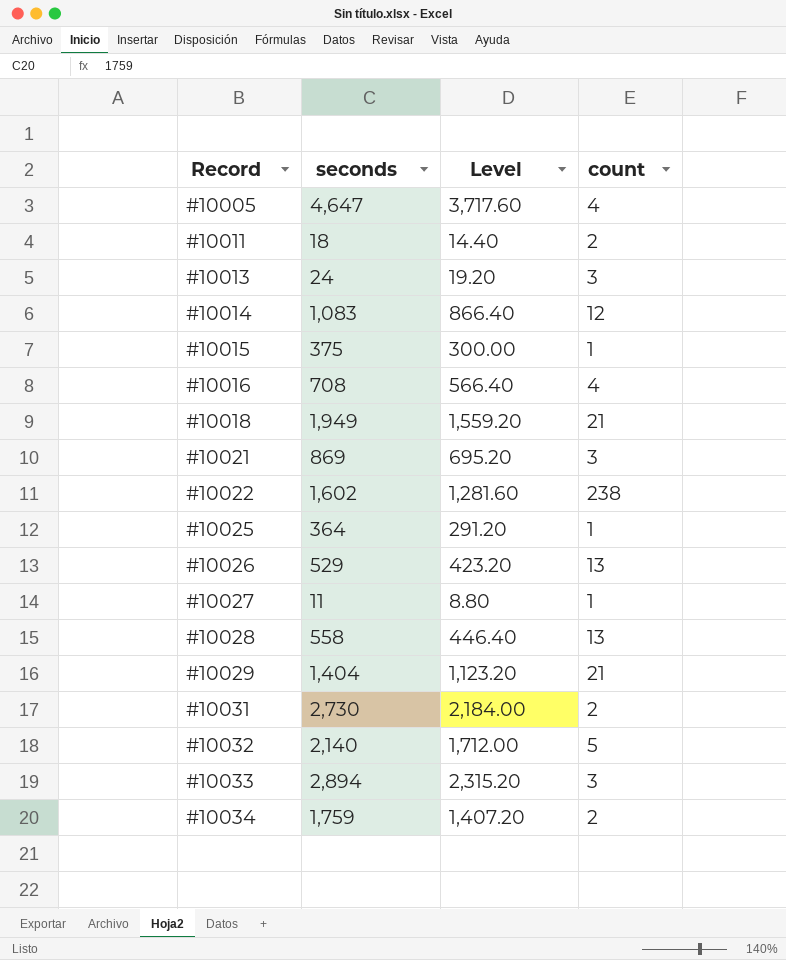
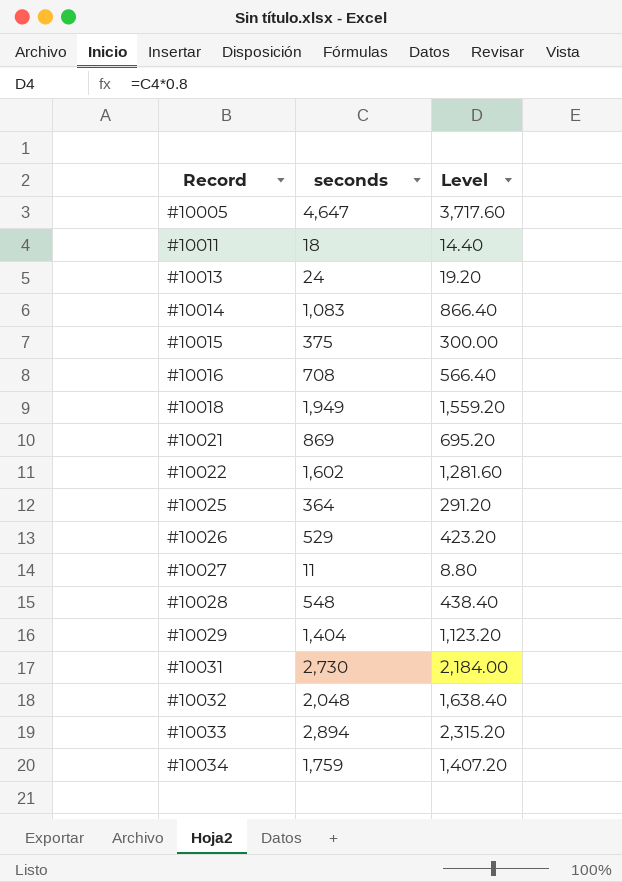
column count | position: 4 -> none
#10028 | seconds: 558 -> 548
#10028 | Level: 446.40 -> 438.40
#10032 | seconds: 2,140 -> 2,048
#10032 | Level: 1,712.00 -> 1,638.40

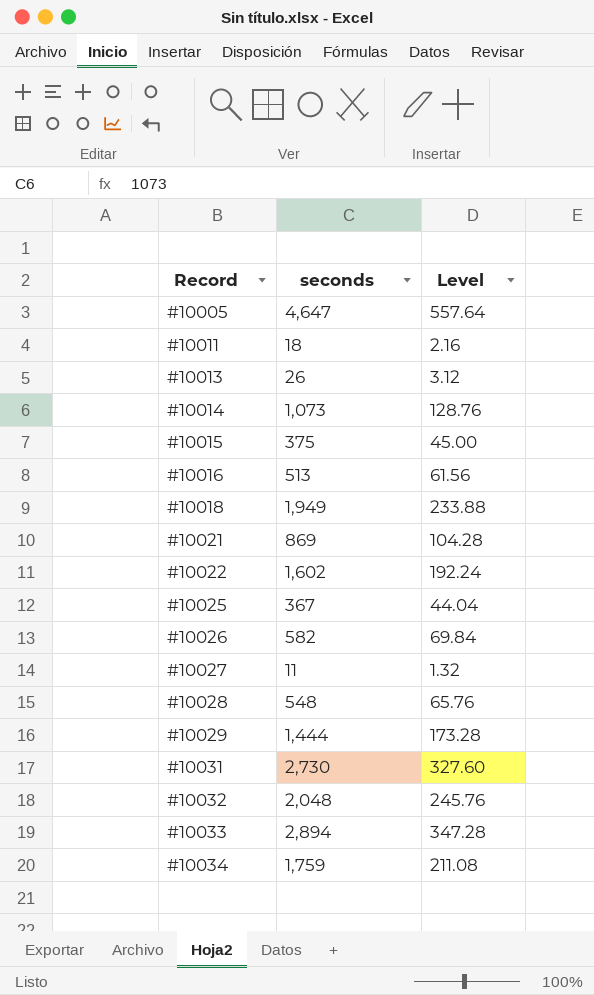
column Level | formula: [seconds] * 0.8 -> [seconds] * 0.12
#10013 | seconds: 24 -> 26
#10014 | seconds: 1,083 -> 1,073
#10016 | seconds: 708 -> 513
#10025 | seconds: 364 -> 367
#10026 | seconds: 529 -> 582
#10029 | seconds: 1,404 -> 1,444

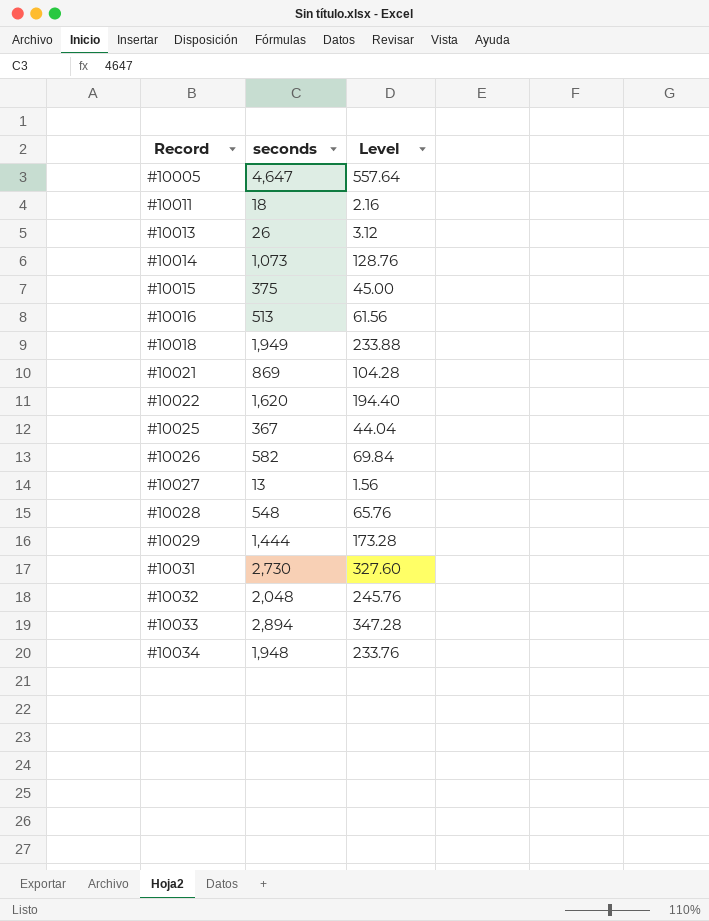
#10022 | seconds: 1,602 -> 1,620
#10022 | Level: 192.24 -> 194.40
#10027 | seconds: 11 -> 13
#10027 | Level: 1.32 -> 1.56
#10034 | seconds: 1,759 -> 1,948
#10034 | Level: 211.08 -> 233.76

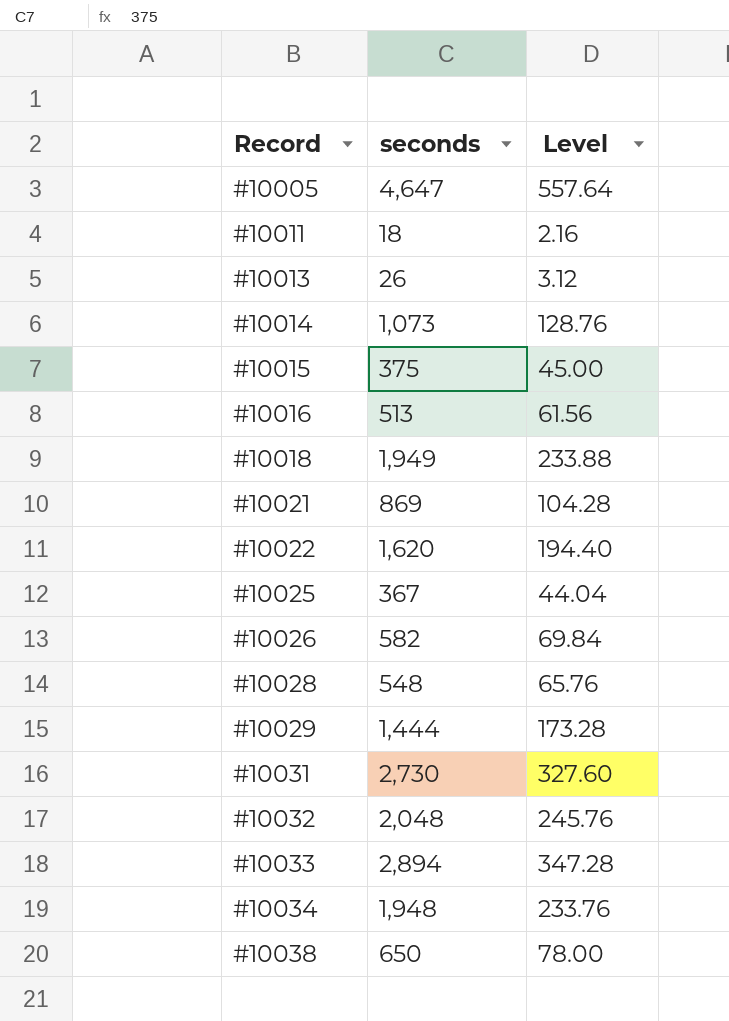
row #10027: 13 | 1.56 -> none
row #10038: none -> 650 | 78.00

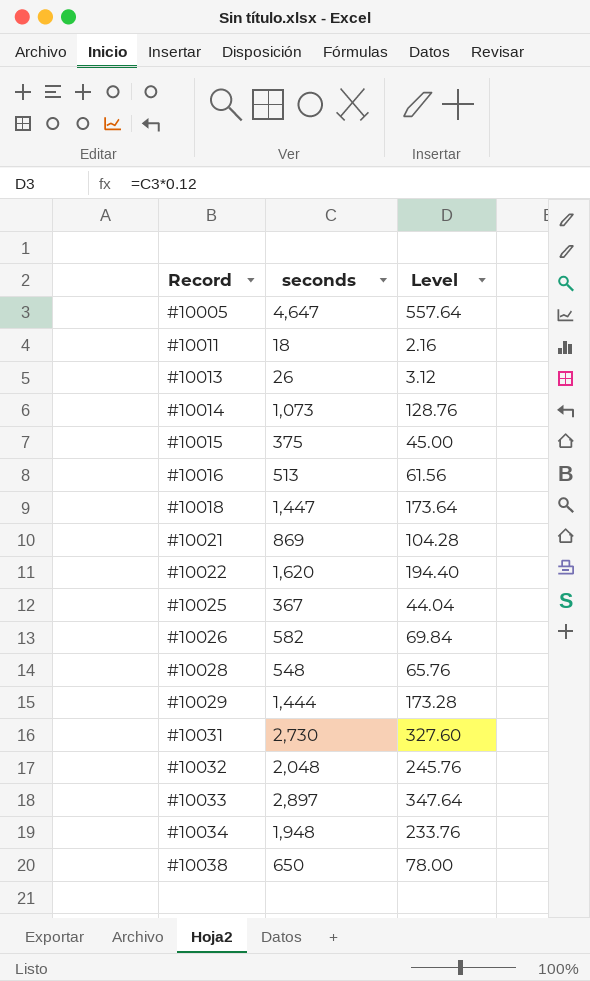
#10018 | seconds: 1,949 -> 1,447
#10018 | Level: 233.88 -> 173.64
#10033 | seconds: 2,894 -> 2,897
#10033 | Level: 347.28 -> 347.64

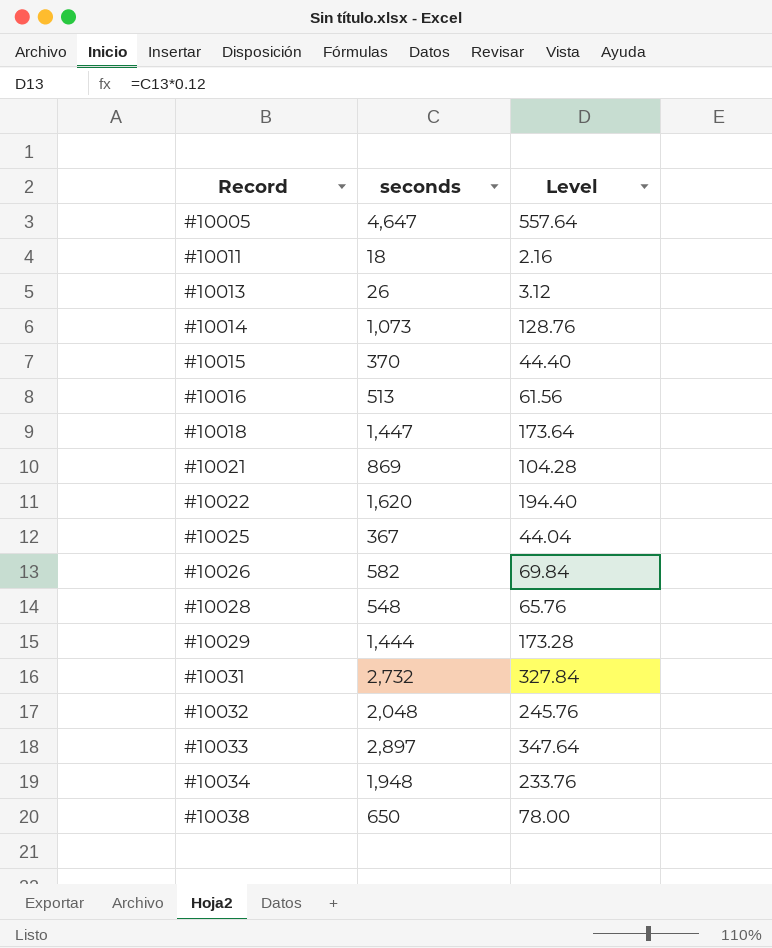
#10015 | seconds: 375 -> 370
#10015 | Level: 45.00 -> 44.40
#10031 | seconds: 2,730 -> 2,732
#10031 | Level: 327.60 -> 327.84

